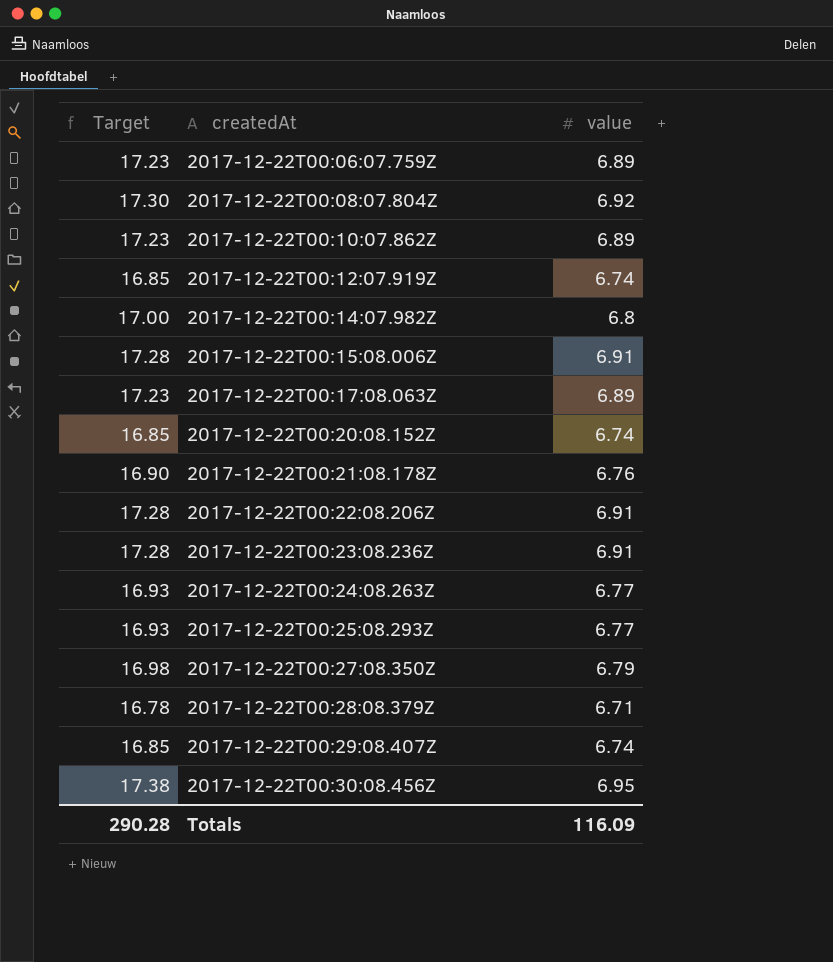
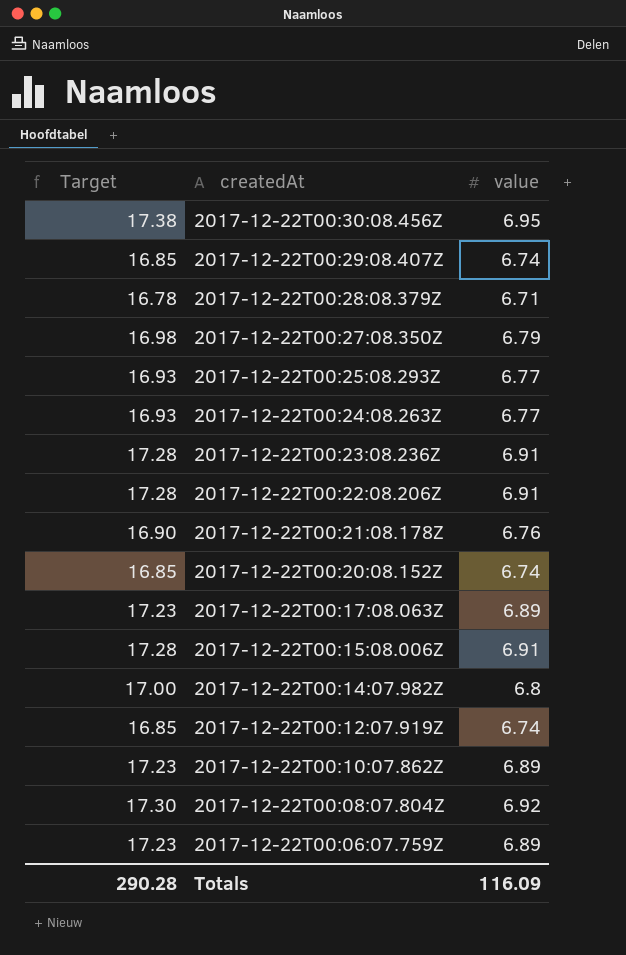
row order: createdAt ascending -> createdAt descending

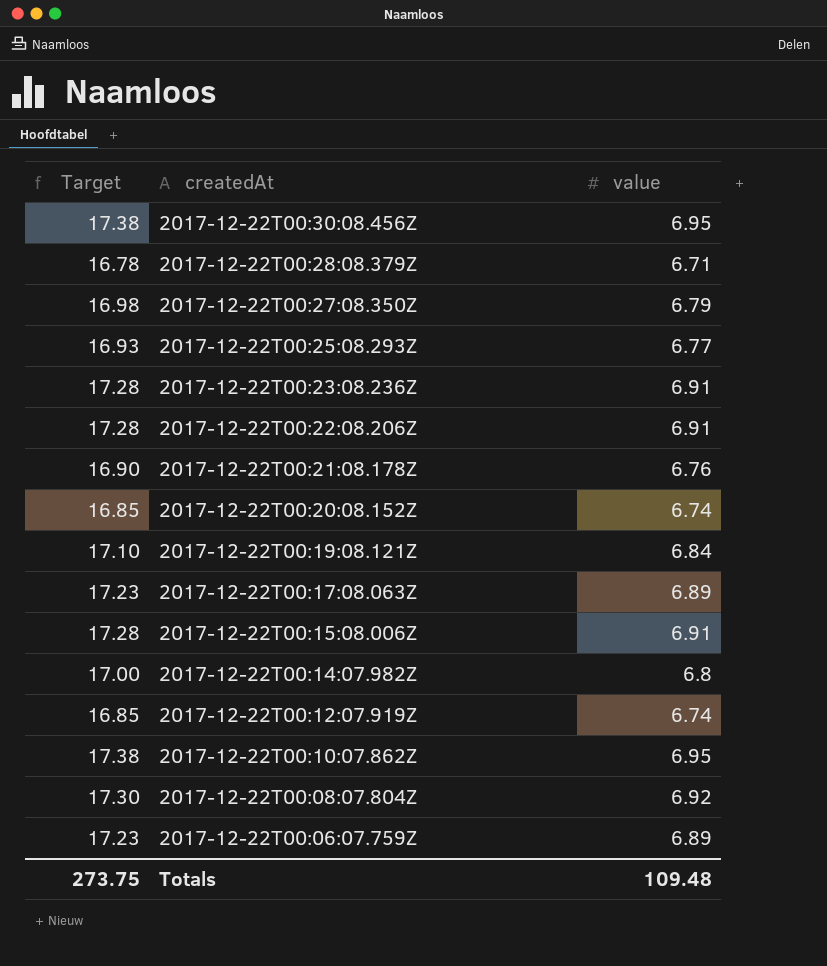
row 2017-12-22T00:29:08.407Z: 16.85 | 6.74 -> none
row 2017-12-22T00:24:08.263Z: 16.93 | 6.77 -> none
row 2017-12-22T00:19:08.121Z: none -> 17.10 | 6.84
2017-12-22T00:10:07.862Z | Target: 17.23 -> 17.38
2017-12-22T00:10:07.862Z | value: 6.89 -> 6.95
Totals | Target: 290.28 -> 273.75
Totals | value: 116.09 -> 109.48

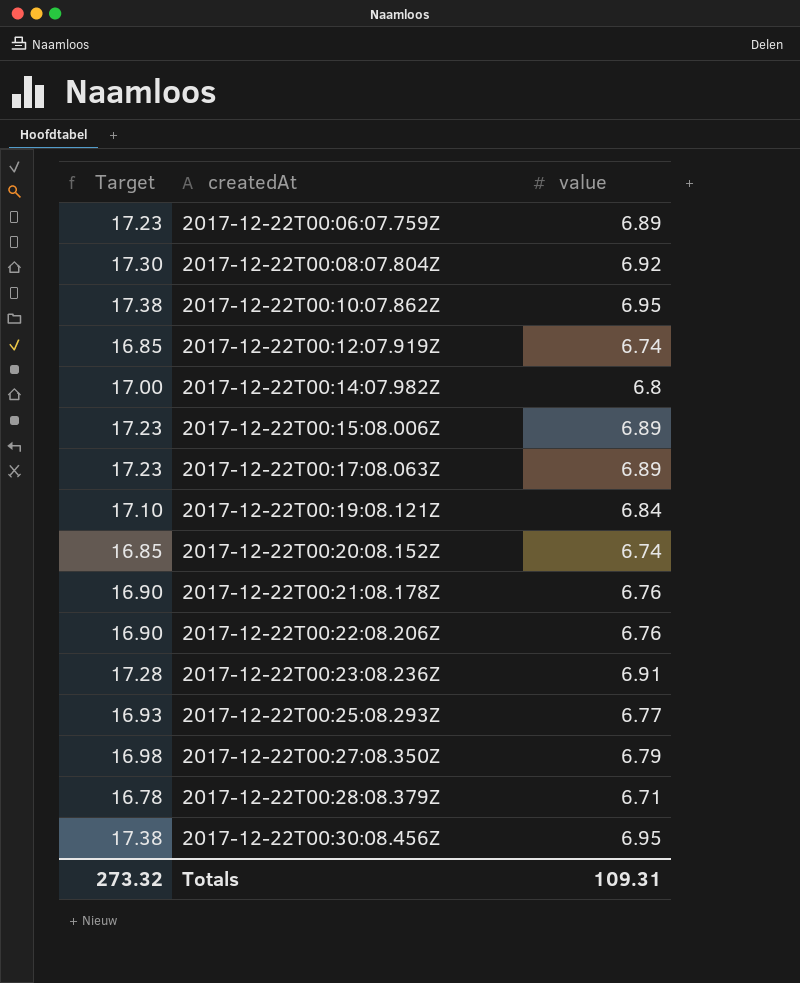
row order: createdAt descending -> createdAt ascending
2017-12-22T00:15:08.006Z | Target: 17.28 -> 17.23
2017-12-22T00:15:08.006Z | value: 6.91 -> 6.89
2017-12-22T00:22:08.206Z | Target: 17.28 -> 16.90
2017-12-22T00:22:08.206Z | value: 6.91 -> 6.76
Totals | Target: 273.75 -> 273.32
Totals | value: 109.48 -> 109.31

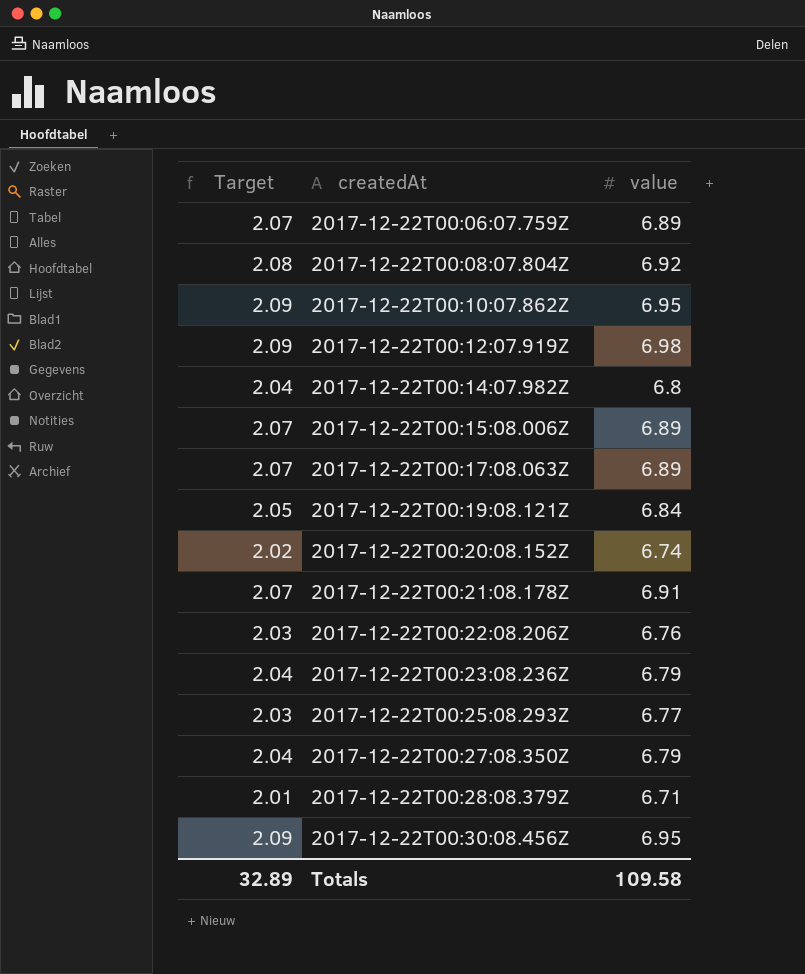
column Target | formula: [value] * 2.5 -> [value] * 0.3
2017-12-22T00:12:07.919Z | value: 6.74 -> 6.98
2017-12-22T00:21:08.178Z | value: 6.76 -> 6.91
2017-12-22T00:23:08.236Z | value: 6.91 -> 6.79
Totals | Target: 273.32 -> 32.89
Totals | value: 109.31 -> 109.58

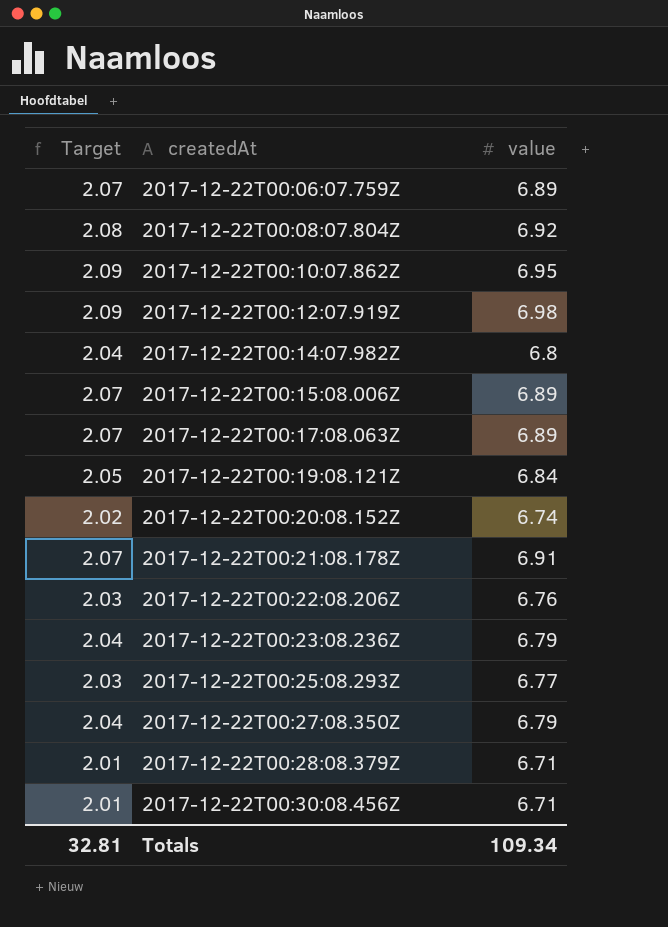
2017-12-22T00:30:08.456Z | Target: 2.09 -> 2.01
2017-12-22T00:30:08.456Z | value: 6.95 -> 6.71
Totals | Target: 32.89 -> 32.81
Totals | value: 109.58 -> 109.34

